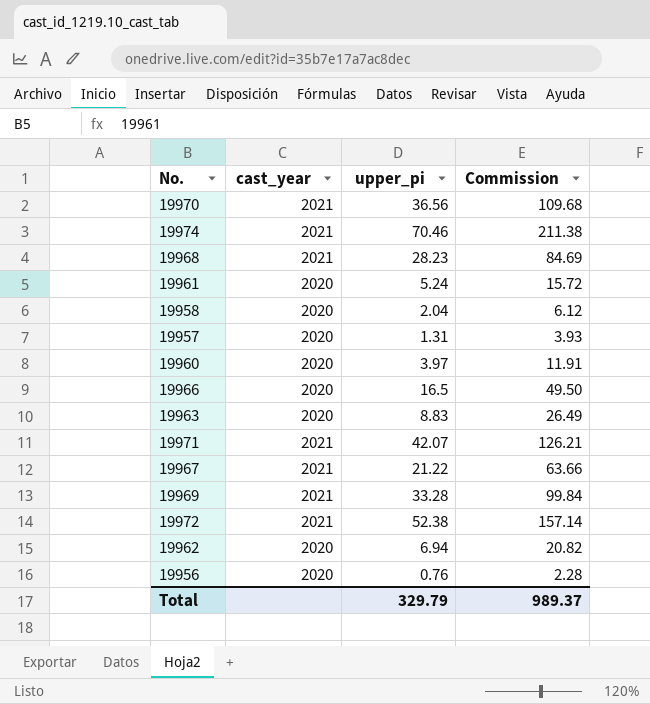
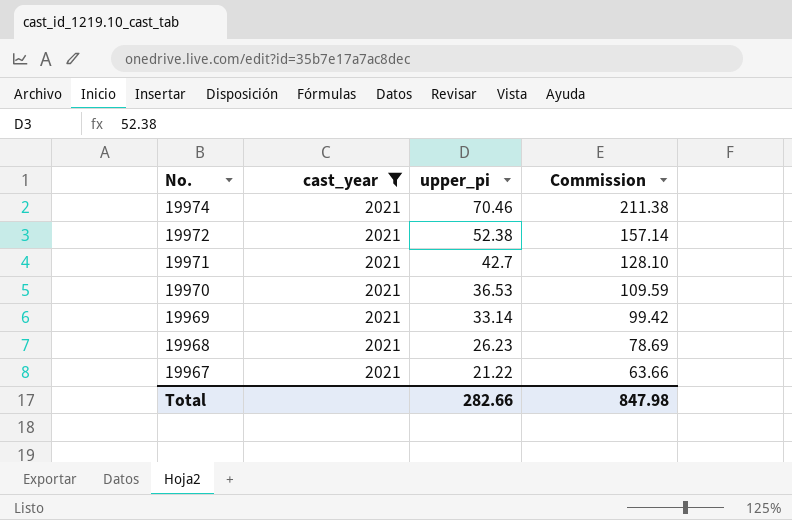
filter: none -> cast_year = 2021
row order: none -> No. descending
19971 | upper_pi: 42.07 -> 42.7
19971 | Commission: 126.21 -> 128.10
19970 | upper_pi: 36.56 -> 36.53
19970 | Commission: 109.68 -> 109.59
19969 | upper_pi: 33.28 -> 33.14
19969 | Commission: 99.84 -> 99.42
19968 | upper_pi: 28.23 -> 26.23
19968 | Commission: 84.69 -> 78.69
Total | upper_pi: 329.79 -> 282.66
Total | Commission: 989.37 -> 847.98

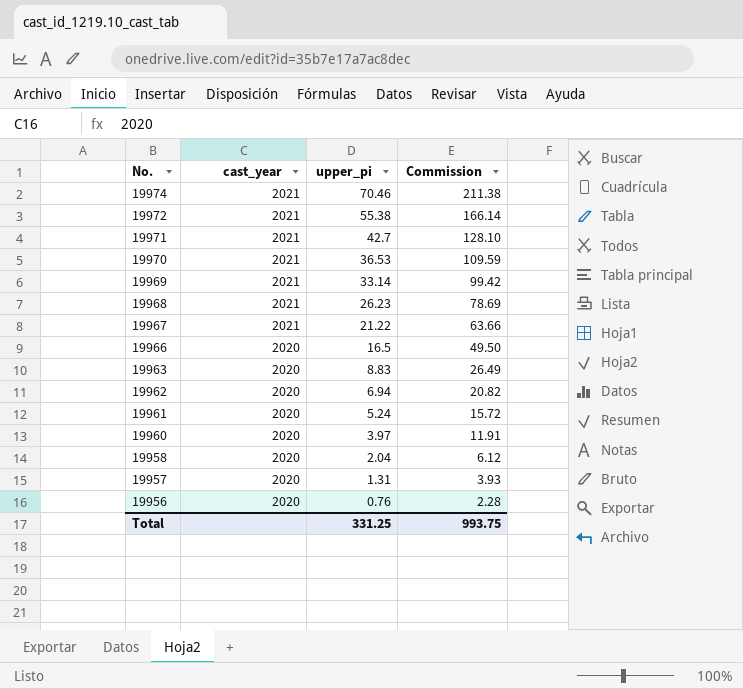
filter: cast_year = 2021 -> none
19972 | upper_pi: 52.38 -> 55.38
19972 | Commission: 157.14 -> 166.14
Total | upper_pi: 282.66 -> 331.25
Total | Commission: 847.98 -> 993.75

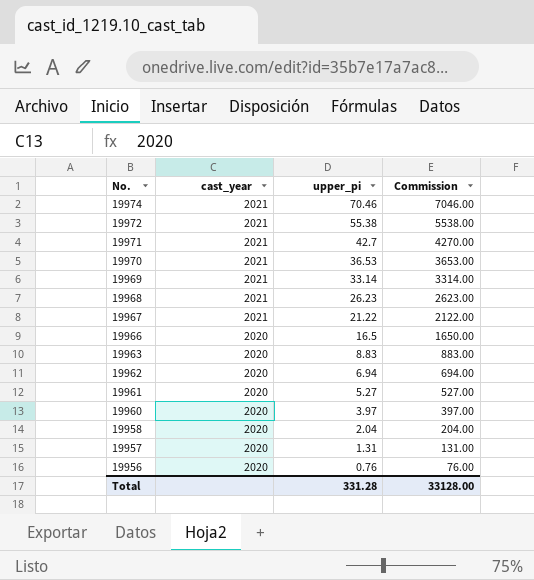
column Commission | formula: [upper_pi] * 3 -> [upper_pi] * 100
19961 | upper_pi: 5.24 -> 5.27
Total | upper_pi: 331.25 -> 331.28
Total | Commission: 993.75 -> 33128.00

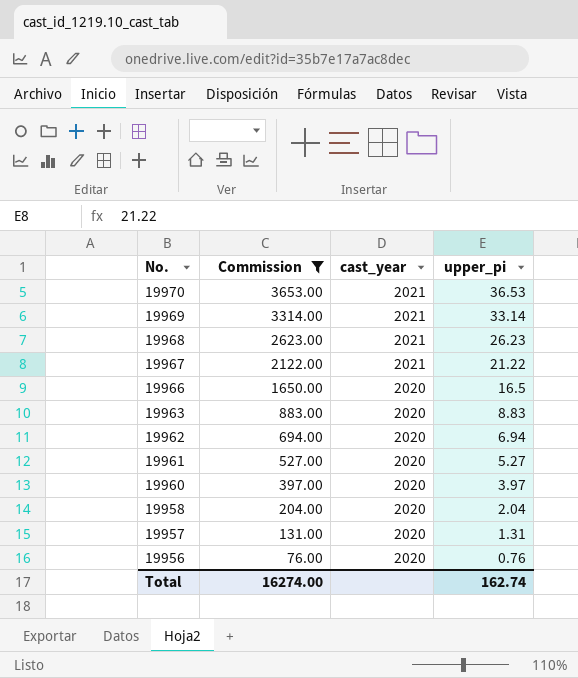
filter: none -> Commission <= 3653.00
column Commission | position: 4 -> 2
Total | Commission: 33128.00 -> 16274.00
Total | upper_pi: 331.28 -> 162.74

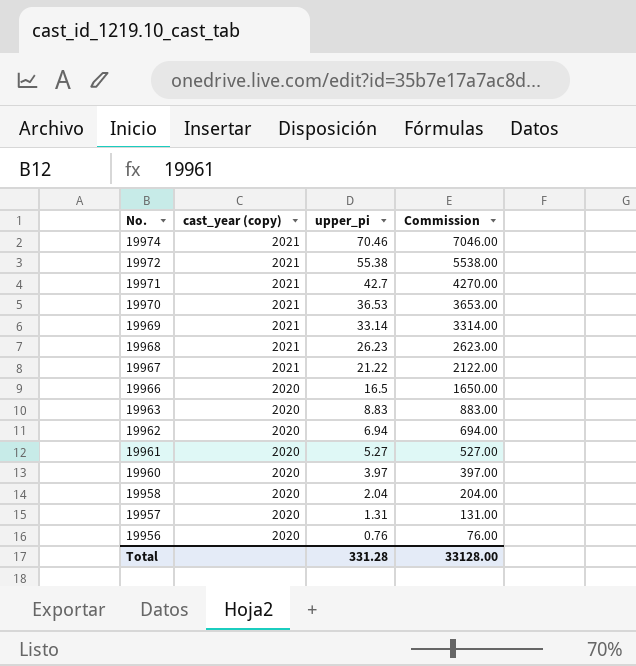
filter: Commission <= 3653.00 -> none
column name: cast_year -> cast_year (copy)
column Commission | position: 2 -> 4
Total | upper_pi: 162.74 -> 331.28
Total | Commission: 16274.00 -> 33128.00

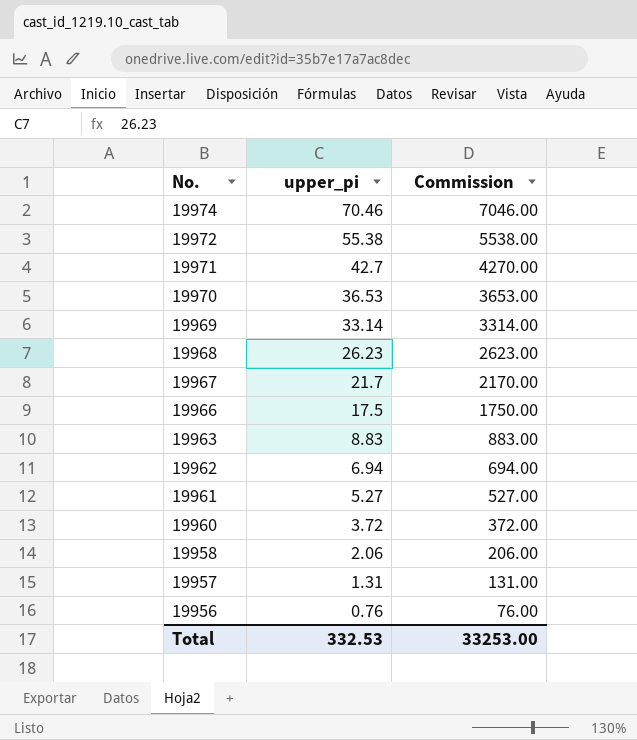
column cast_year (copy) | position: 2 -> none
19967 | upper_pi: 21.22 -> 21.7
19967 | Commission: 2122.00 -> 2170.00
19966 | upper_pi: 16.5 -> 17.5
19966 | Commission: 1650.00 -> 1750.00
19960 | upper_pi: 3.97 -> 3.72
19960 | Commission: 397.00 -> 372.00
19958 | upper_pi: 2.04 -> 2.06
19958 | Commission: 204.00 -> 206.00
Total | upper_pi: 331.28 -> 332.53
Total | Commission: 33128.00 -> 33253.00

